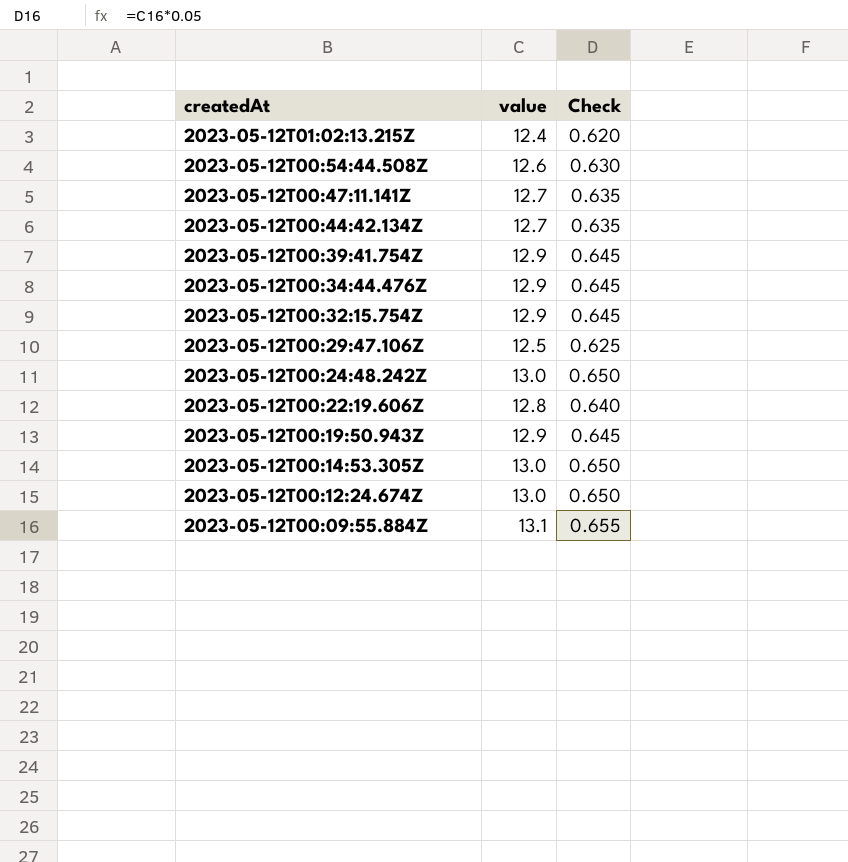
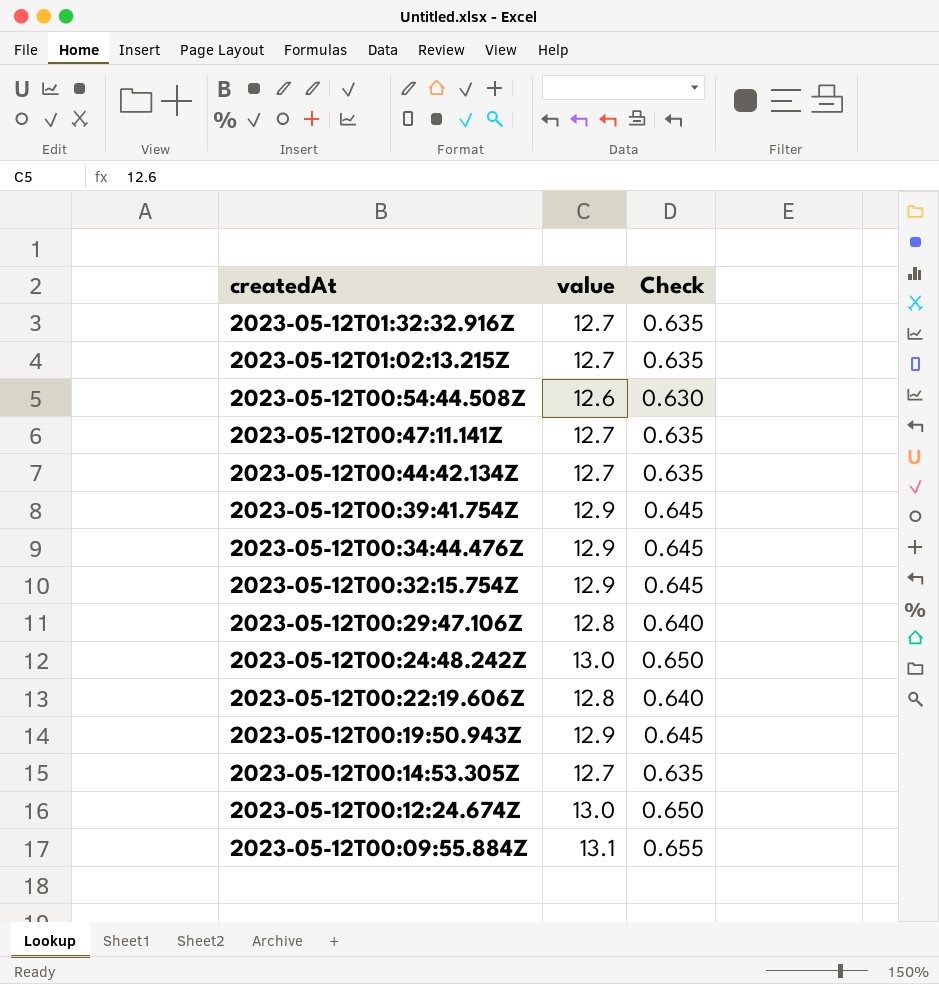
row 2023-05-12T01:32:32.916Z: none -> 12.7 | 0.635
2023-05-12T01:02:13.215Z | value: 12.4 -> 12.7
2023-05-12T01:02:13.215Z | Check: 0.620 -> 0.635
2023-05-12T00:29:47.106Z | value: 12.5 -> 12.8
2023-05-12T00:29:47.106Z | Check: 0.625 -> 0.640
2023-05-12T00:14:53.305Z | value: 13.0 -> 12.7
2023-05-12T00:14:53.305Z | Check: 0.650 -> 0.635

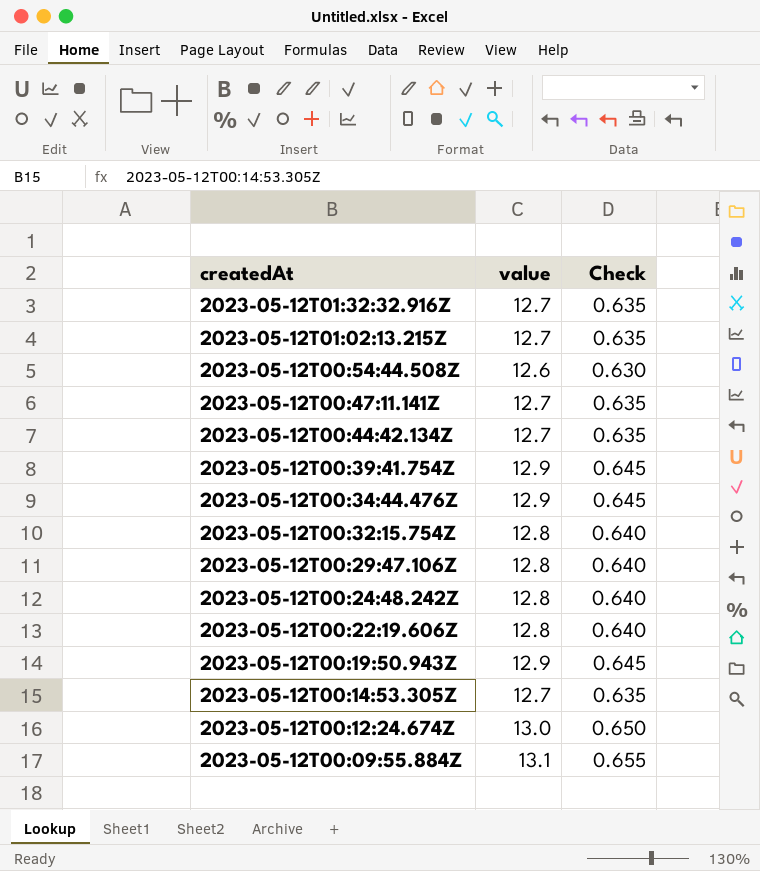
2023-05-12T00:32:15.754Z | value: 12.9 -> 12.8
2023-05-12T00:32:15.754Z | Check: 0.645 -> 0.640
2023-05-12T00:24:48.242Z | value: 13.0 -> 12.8
2023-05-12T00:24:48.242Z | Check: 0.650 -> 0.640

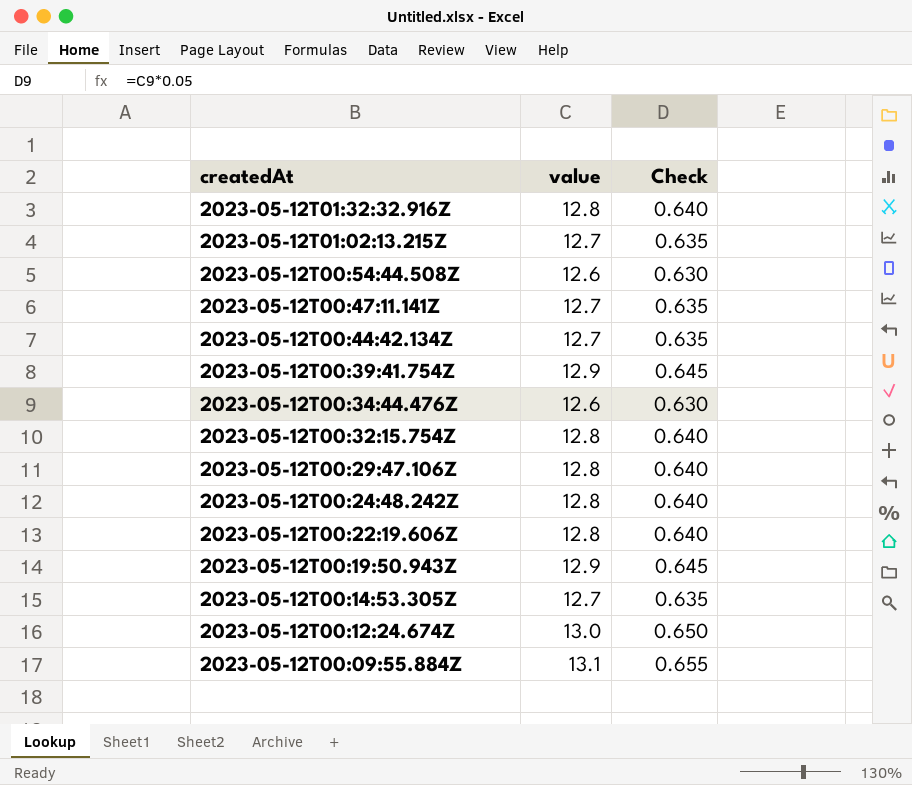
2023-05-12T01:32:32.916Z | value: 12.7 -> 12.8
2023-05-12T01:32:32.916Z | Check: 0.635 -> 0.640
2023-05-12T00:34:44.476Z | value: 12.9 -> 12.6
2023-05-12T00:34:44.476Z | Check: 0.645 -> 0.630

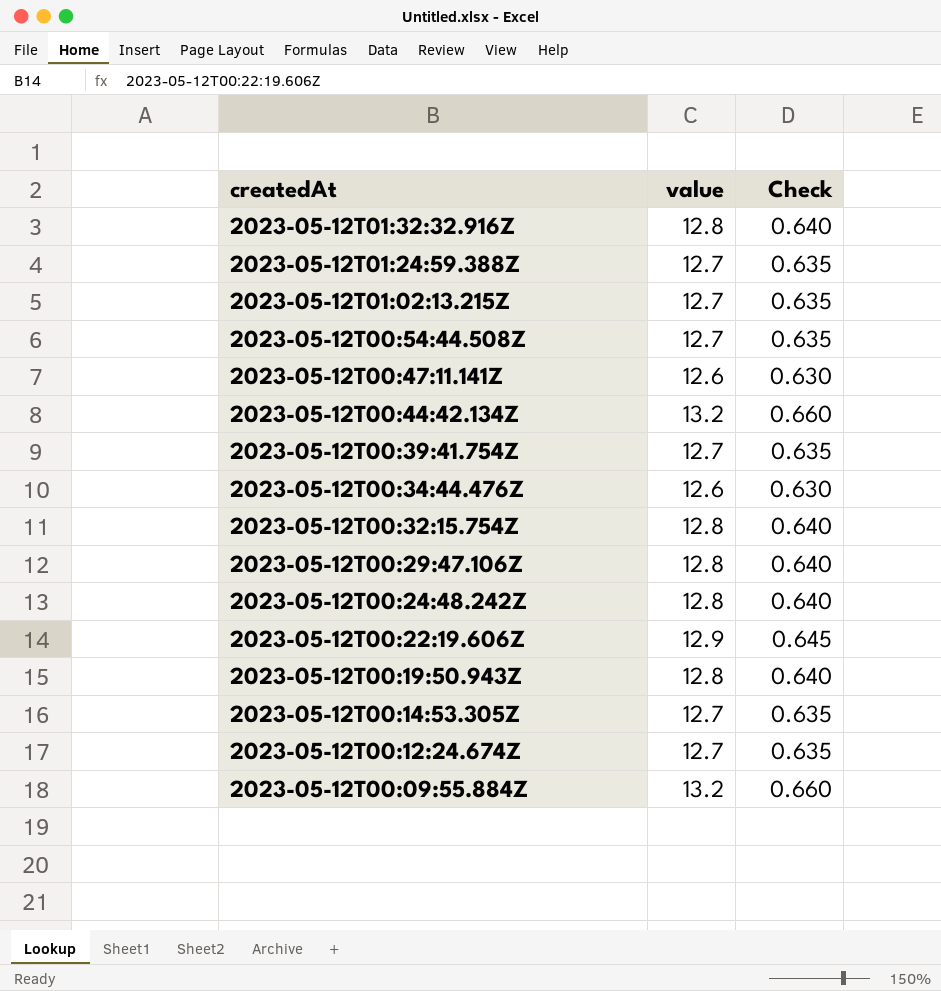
row 2023-05-12T01:24:59.388Z: none -> 12.7 | 0.635
2023-05-12T00:54:44.508Z | value: 12.6 -> 12.7
2023-05-12T00:54:44.508Z | Check: 0.630 -> 0.635
2023-05-12T00:47:11.141Z | value: 12.7 -> 12.6
2023-05-12T00:47:11.141Z | Check: 0.635 -> 0.630
2023-05-12T00:44:42.134Z | value: 12.7 -> 13.2
2023-05-12T00:44:42.134Z | Check: 0.635 -> 0.660
2023-05-12T00:39:41.754Z | value: 12.9 -> 12.7
2023-05-12T00:39:41.754Z | Check: 0.645 -> 0.635
2023-05-12T00:22:19.606Z | value: 12.8 -> 12.9
2023-05-12T00:22:19.606Z | Check: 0.640 -> 0.645
2023-05-12T00:19:50.943Z | value: 12.9 -> 12.8
2023-05-12T00:19:50.943Z | Check: 0.645 -> 0.640
2023-05-12T00:12:24.674Z | value: 13.0 -> 12.7
2023-05-12T00:12:24.674Z | Check: 0.650 -> 0.635
2023-05-12T00:09:55.884Z | value: 13.1 -> 13.2
2023-05-12T00:09:55.884Z | Check: 0.655 -> 0.660

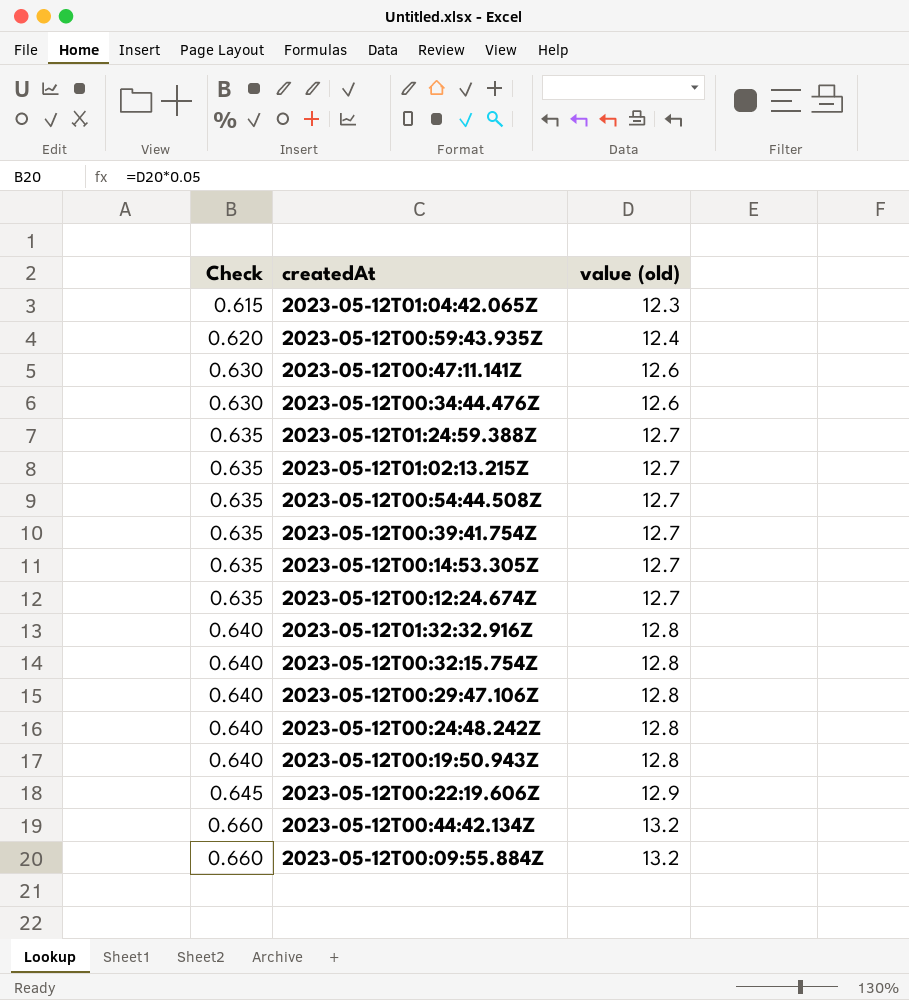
row order: createdAt descending -> Check ascending
column Check | position: 3 -> 1
column name: value -> value (old)
row 2023-05-12T01:04:42.065Z: none -> 0.615 | 12.3
row 2023-05-12T00:59:43.935Z: none -> 0.620 | 12.4

